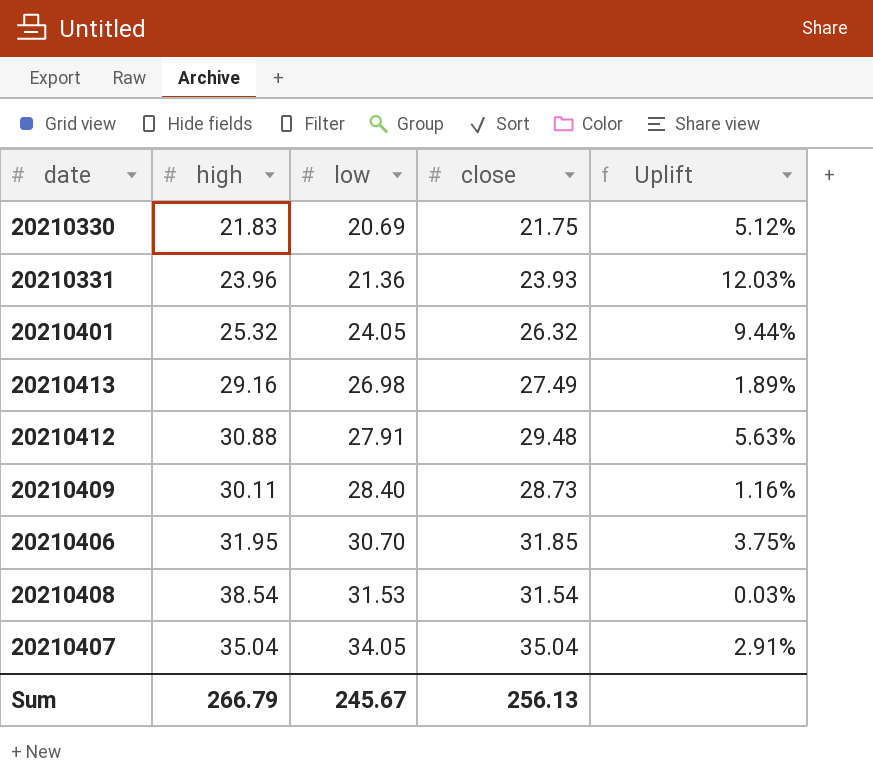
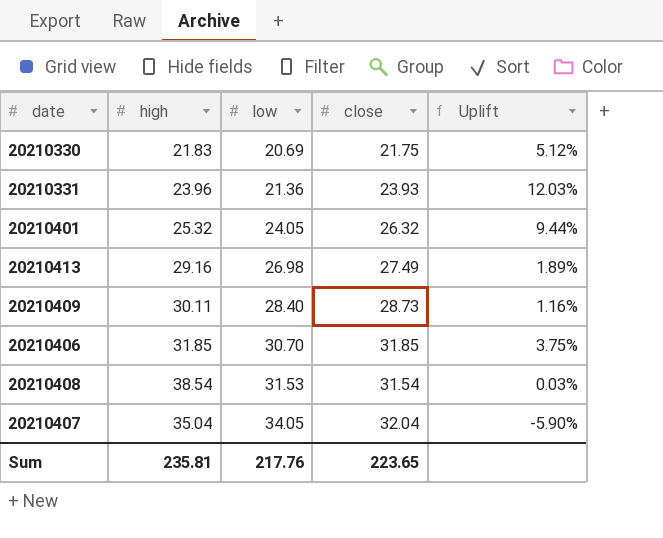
row 20210412: 30.88 | 27.91 | 29.48 | 5.63% -> none
20210406 | high: 31.95 -> 31.85
20210407 | close: 35.04 -> 32.04
20210407 | Uplift: 2.91% -> -5.90%
Sum | high: 266.79 -> 235.81
Sum | low: 245.67 -> 217.76
Sum | close: 256.13 -> 223.65

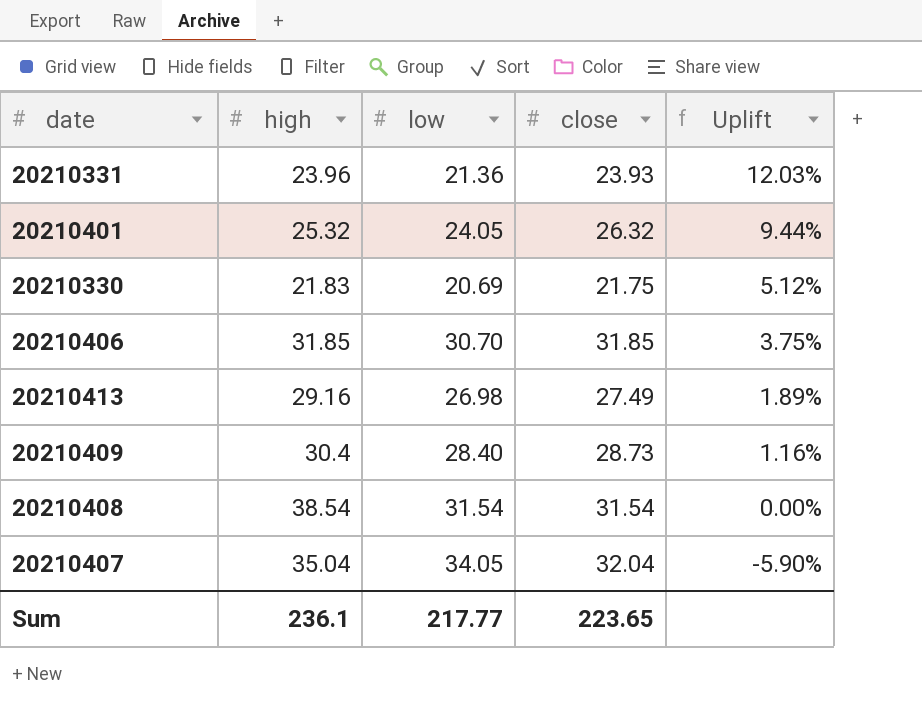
row order: low ascending -> Uplift descending
20210409 | high: 30.11 -> 30.4
20210408 | low: 31.53 -> 31.54
20210408 | Uplift: 0.03% -> 0.00%
Sum | high: 235.81 -> 236.1
Sum | low: 217.76 -> 217.77

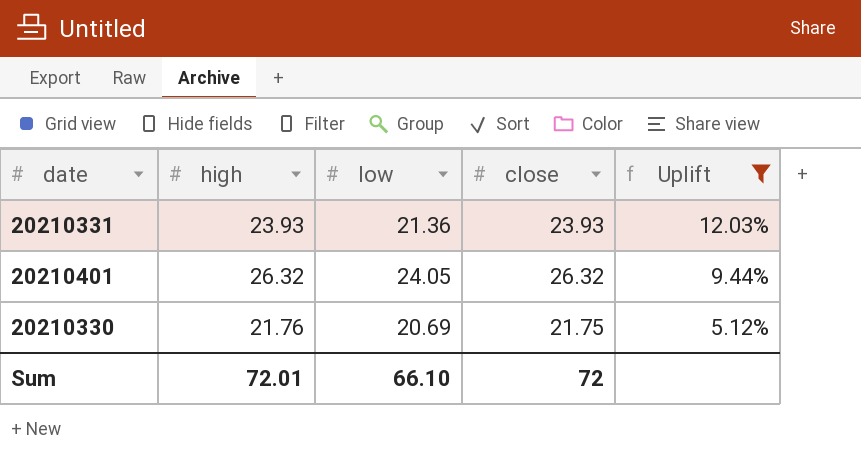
filter: none -> Uplift >= 5.12%
20210331 | high: 23.96 -> 23.93
20210401 | high: 25.32 -> 26.32
20210330 | high: 21.83 -> 21.76
Sum | high: 236.1 -> 72.01
Sum | low: 217.77 -> 66.10
Sum | close: 223.65 -> 72

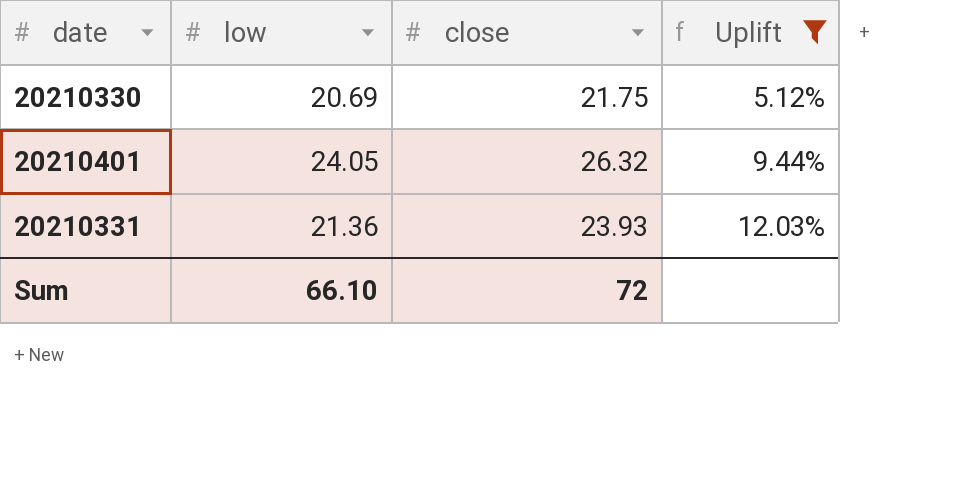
row order: Uplift descending -> Uplift ascending
column high | position: 2 -> none

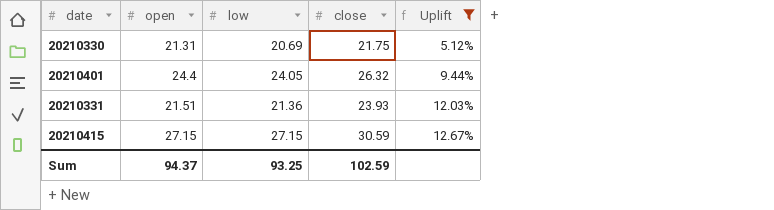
column open | position: none -> 2
row 20210415: none -> 27.15 | 27.15 | 30.59 | 12.67%
Sum | low: 66.10 -> 93.25
Sum | close: 72 -> 102.59

